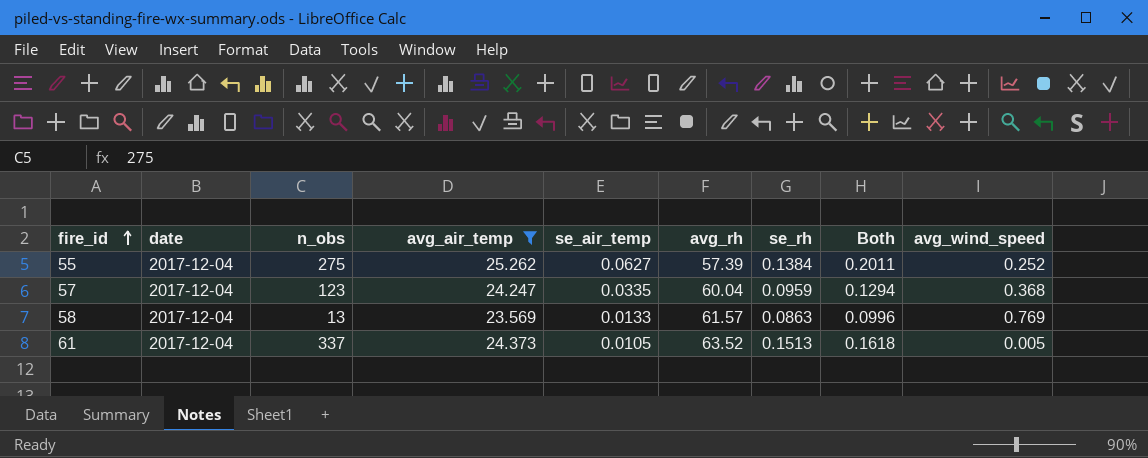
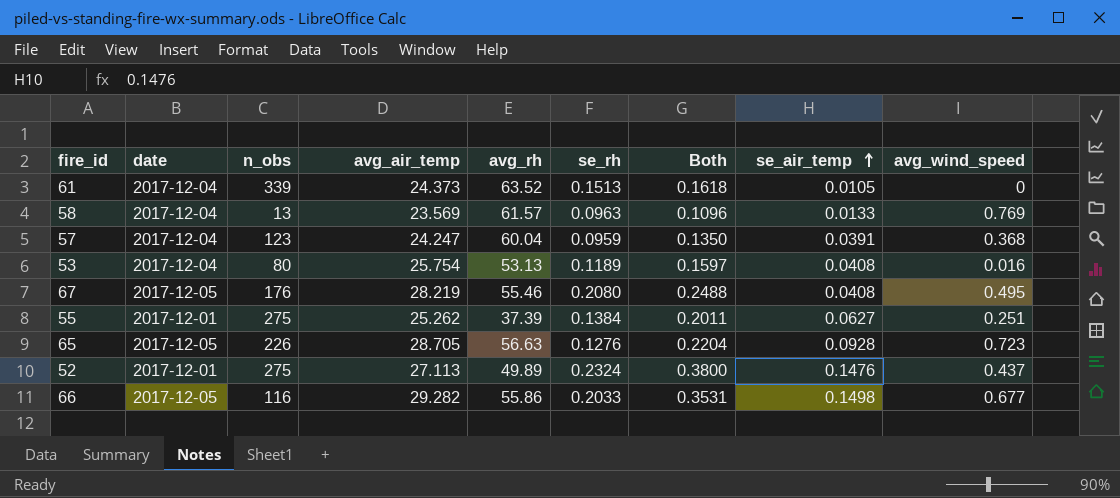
filter: avg_air_temp <= 25.262 -> none
row order: fire_id ascending -> se_air_temp ascending
column se_air_temp | position: 5 -> 8
61 | n_obs: 337 -> 339
61 | avg_wind_speed: 0.005 -> 0
58 | se_rh: 0.0863 -> 0.0963
58 | Both: 0.0996 -> 0.1096
57 | Both: 0.1294 -> 0.1350
57 | se_air_temp: 0.0335 -> 0.0391
55 | date: 2017-12-04 -> 2017-12-01
55 | avg_rh: 57.39 -> 37.39
55 | avg_wind_speed: 0.252 -> 0.251

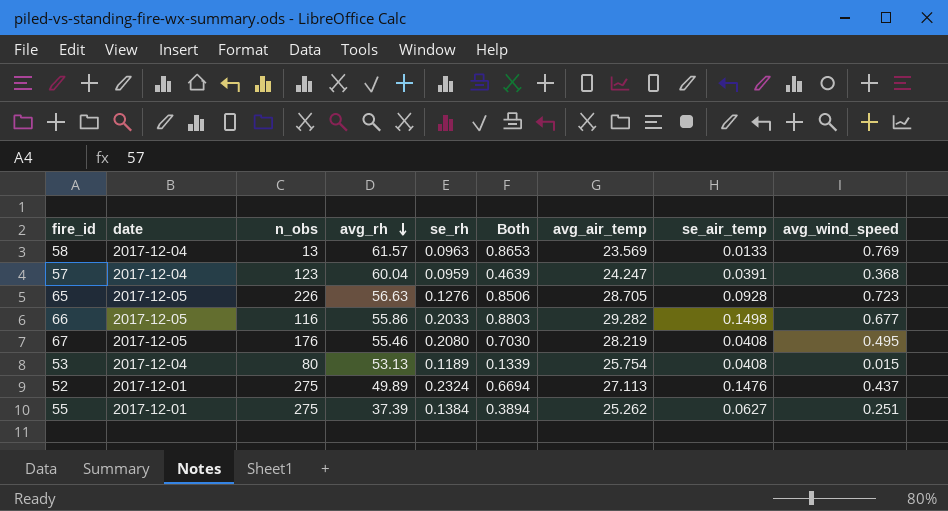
row order: se_air_temp ascending -> avg_rh descending
column Both | formula: [se_rh] + [se_air_temp] -> [se_rh] + [avg_wind_speed]
column avg_air_temp | position: 4 -> 7
row 61: 2017-12-04 | 339 | 24.373 | 63.52 | 0.1513 | 0.1618 | 0.0105 | 0 -> none
53 | avg_wind_speed: 0.016 -> 0.015

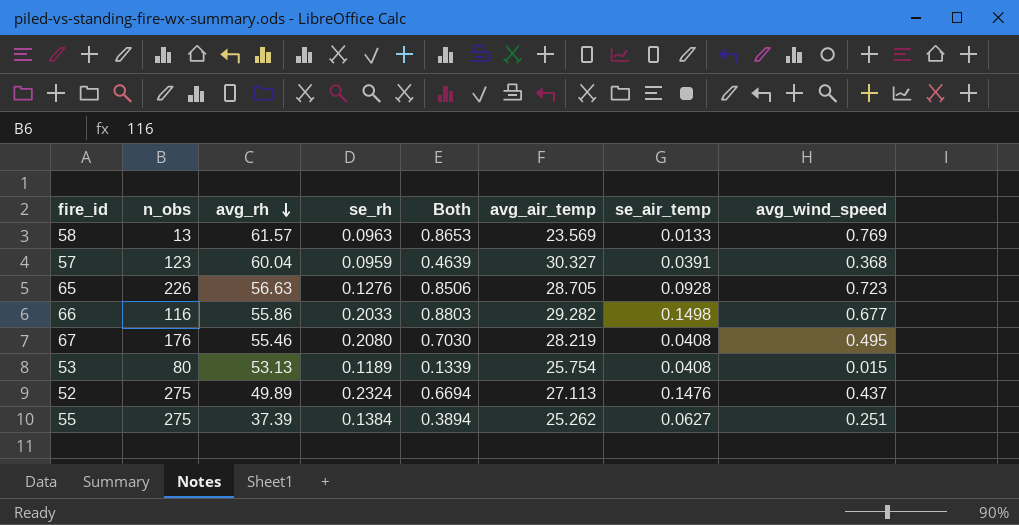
column date | position: 2 -> none
57 | avg_air_temp: 24.247 -> 30.327

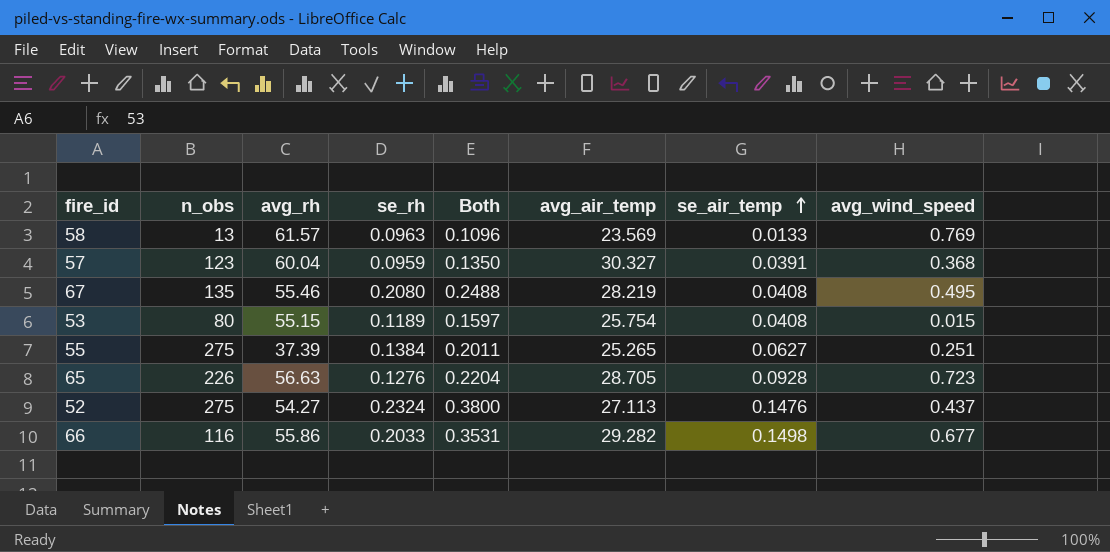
row order: avg_rh descending -> se_air_temp ascending
column Both | formula: [se_rh] + [avg_wind_speed] -> [se_rh] + [se_air_temp]
67 | n_obs: 176 -> 135
53 | avg_rh: 53.13 -> 55.15
55 | avg_air_temp: 25.262 -> 25.265
52 | avg_rh: 49.89 -> 54.27

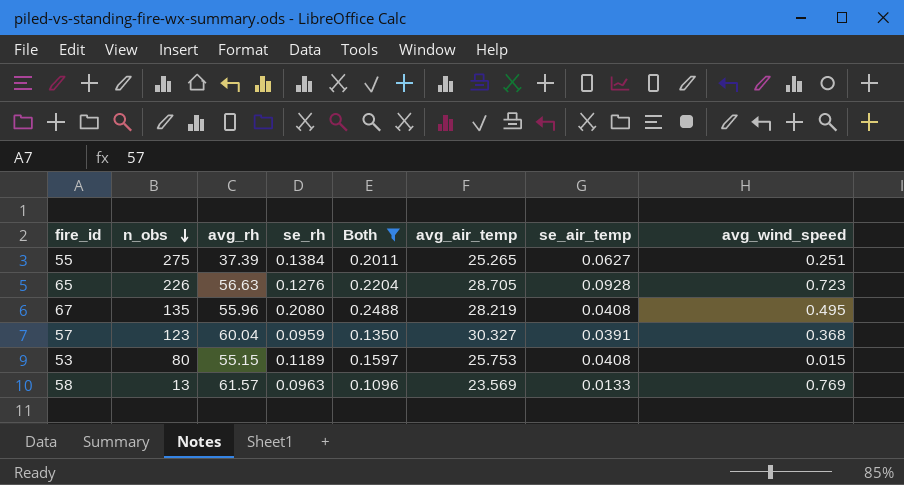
filter: none -> Both <= 0.2488
row order: se_air_temp ascending -> n_obs descending
67 | avg_rh: 55.46 -> 55.96
53 | avg_air_temp: 25.754 -> 25.753

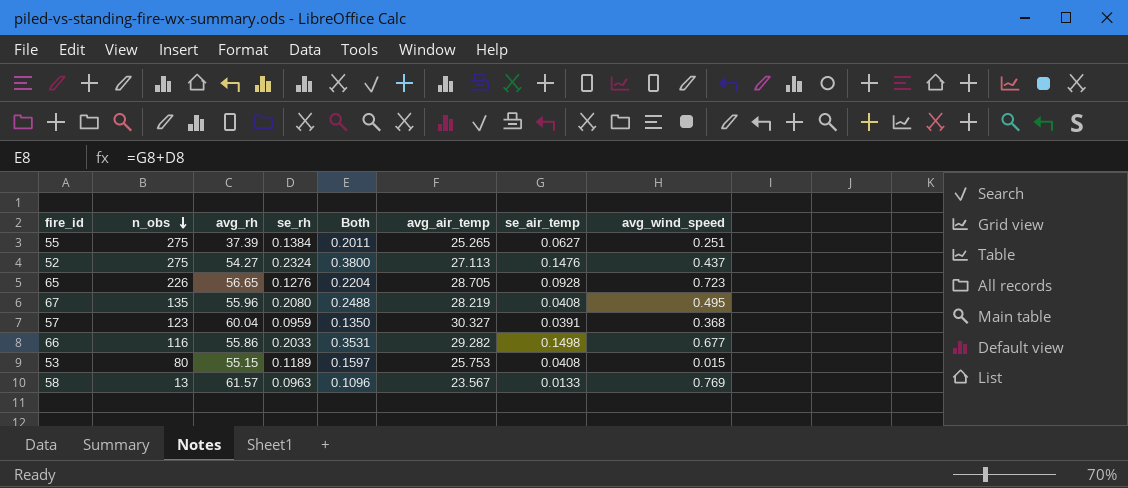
filter: Both <= 0.2488 -> none
65 | avg_rh: 56.63 -> 56.65
58 | avg_air_temp: 23.569 -> 23.567

